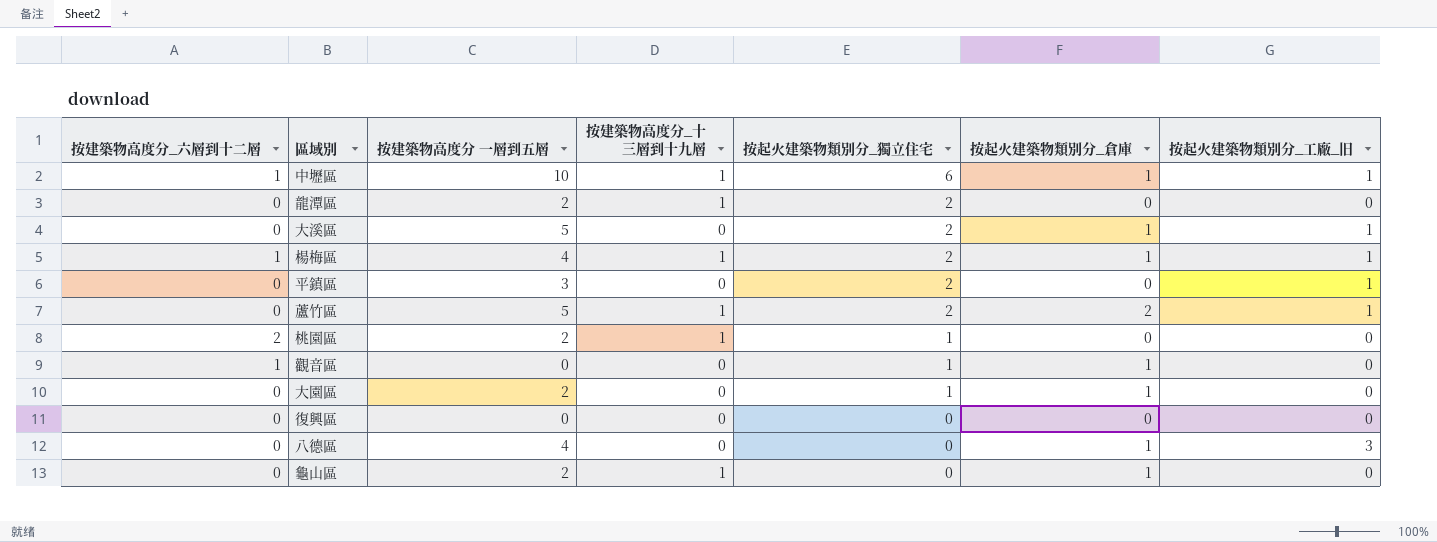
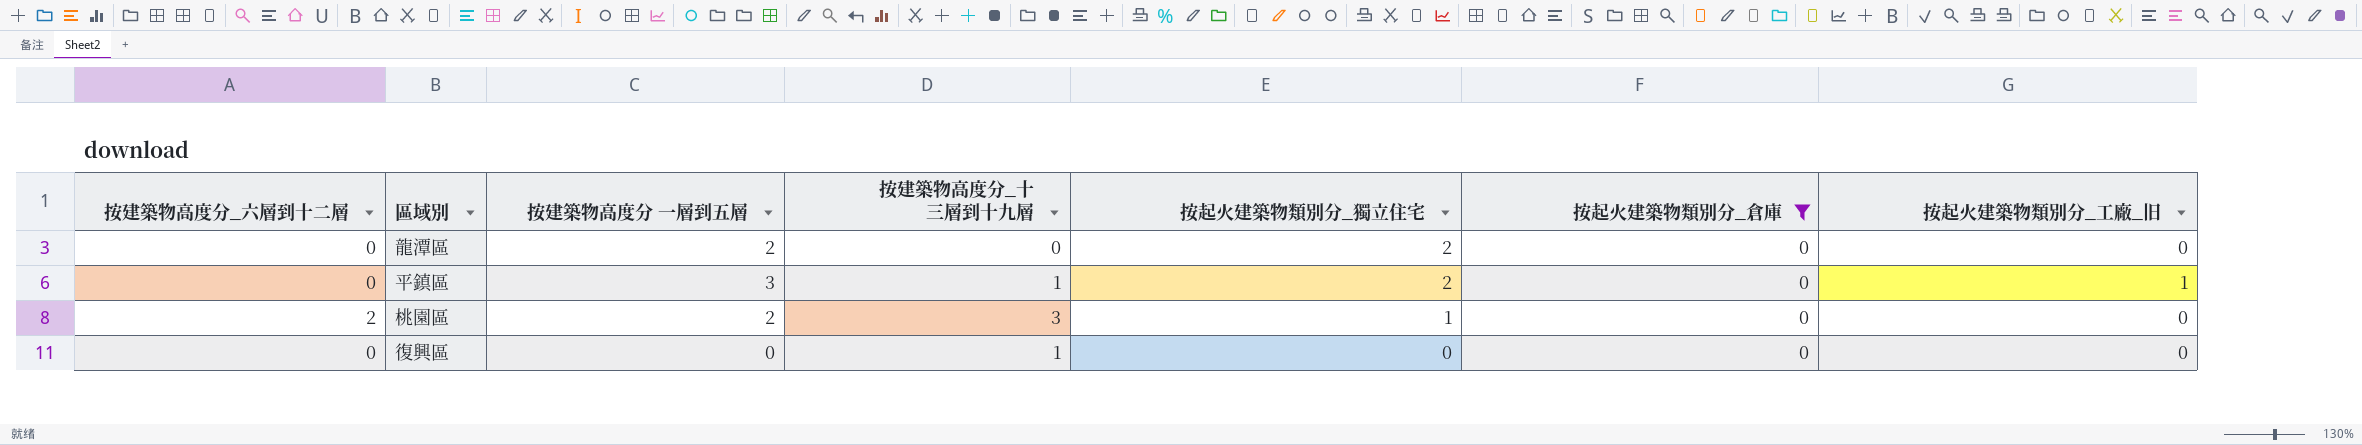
filter: none -> 按起火建築物類別分_倉庫 = 0
龍潭區 | 按建築物高度分_十三層到十九層: 1 -> 0
平鎮區 | 按建築物高度分_十三層到十九層: 0 -> 1
桃園區 | 按建築物高度分_十三層到十九層: 1 -> 3
復興區 | 按建築物高度分_十三層到十九層: 0 -> 1

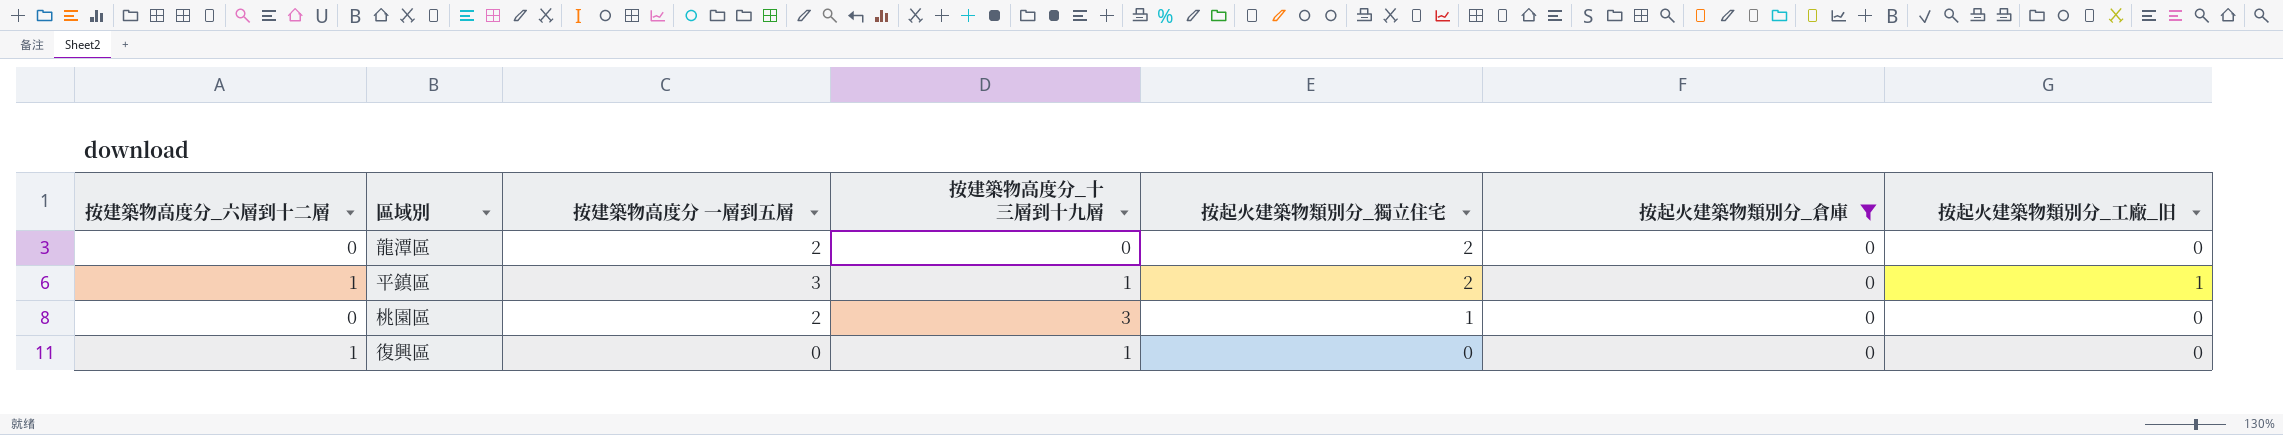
平鎮區 | 按建築物高度分_六層到十二層: 0 -> 1
桃園區 | 按建築物高度分_六層到十二層: 2 -> 0
復興區 | 按建築物高度分_六層到十二層: 0 -> 1

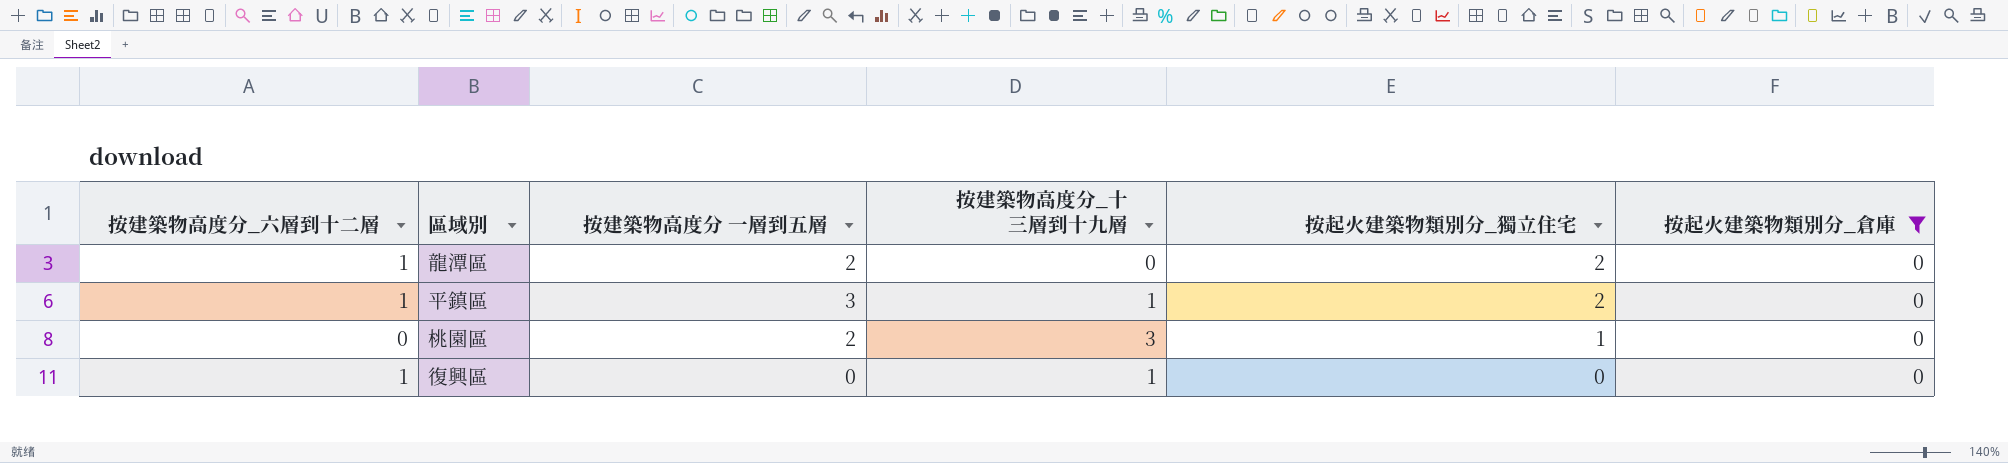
column 按起火建築物類別分_工廠_旧 | position: 7 -> none
龍潭區 | 按建築物高度分_六層到十二層: 0 -> 1

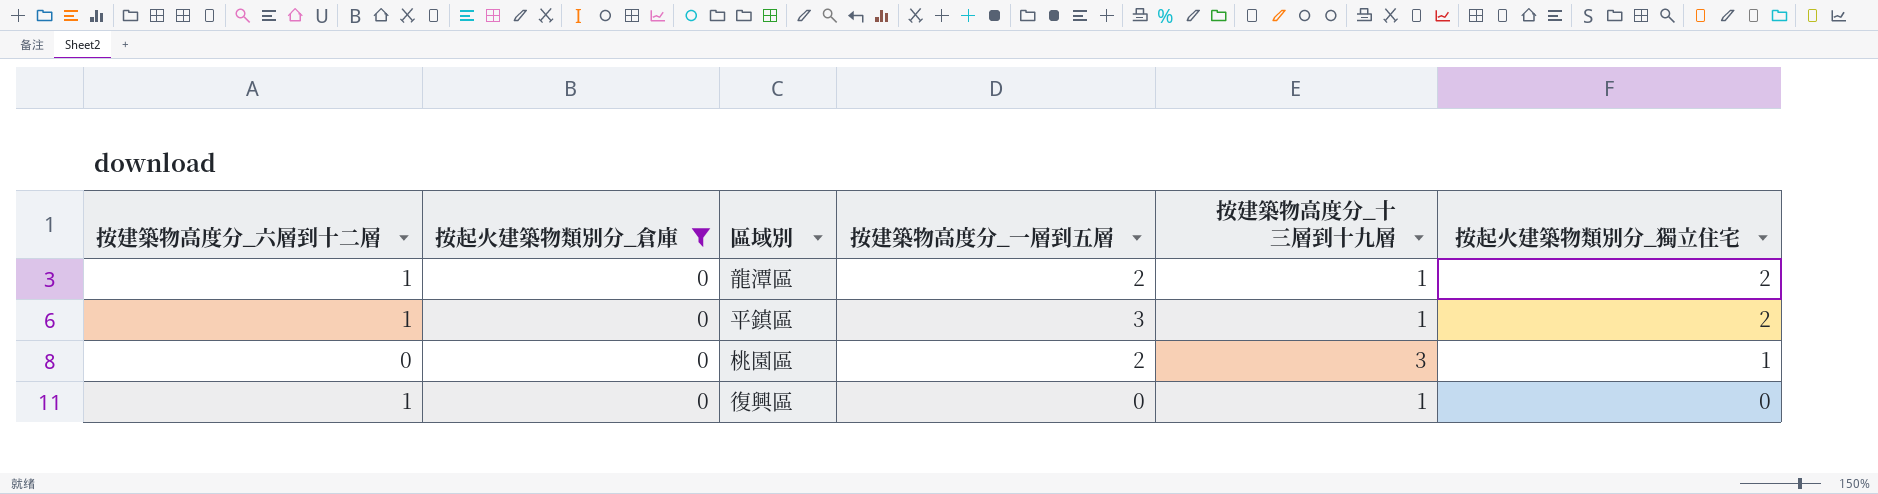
column 按起火建築物類別分_倉庫 | position: 6 -> 2
column name: 按建築物高度分 一層到五層 -> 按建築物高度分_一層到五層
龍潭區 | 按建築物高度分_十三層到十九層: 0 -> 1

